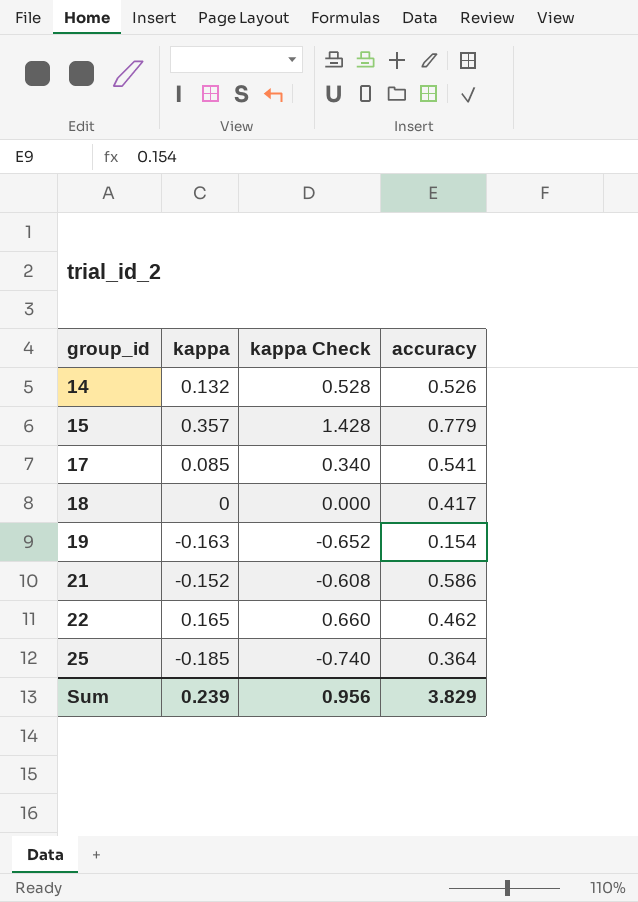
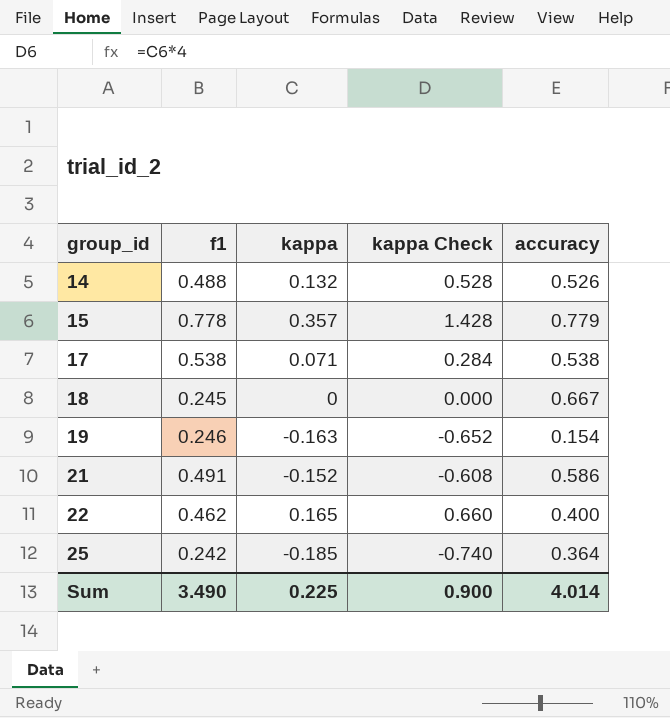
column f1 | position: none -> 2
17 | kappa: 0.085 -> 0.071
17 | kappa Check: 0.340 -> 0.284
17 | accuracy: 0.541 -> 0.538
18 | accuracy: 0.417 -> 0.667
22 | accuracy: 0.462 -> 0.400
Sum | kappa: 0.239 -> 0.225
Sum | kappa Check: 0.956 -> 0.900
Sum | accuracy: 3.829 -> 4.014

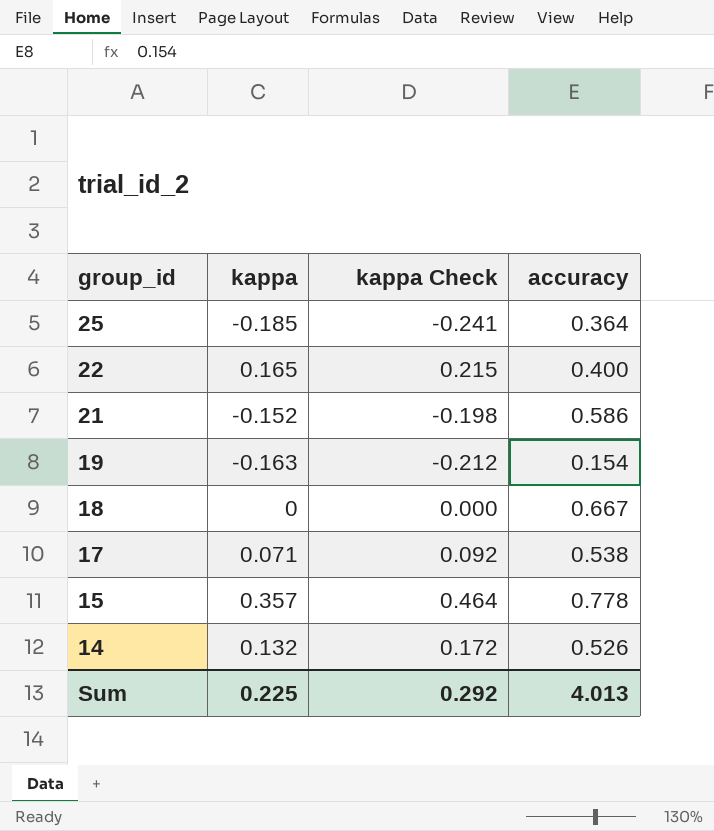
row order: group_id ascending -> group_id descending
column f1 | position: 2 -> none
column kappa Check | formula: [kappa] * 4 -> [kappa] * 1.3
15 | accuracy: 0.779 -> 0.778
Sum | kappa Check: 0.900 -> 0.292
Sum | accuracy: 4.014 -> 4.013

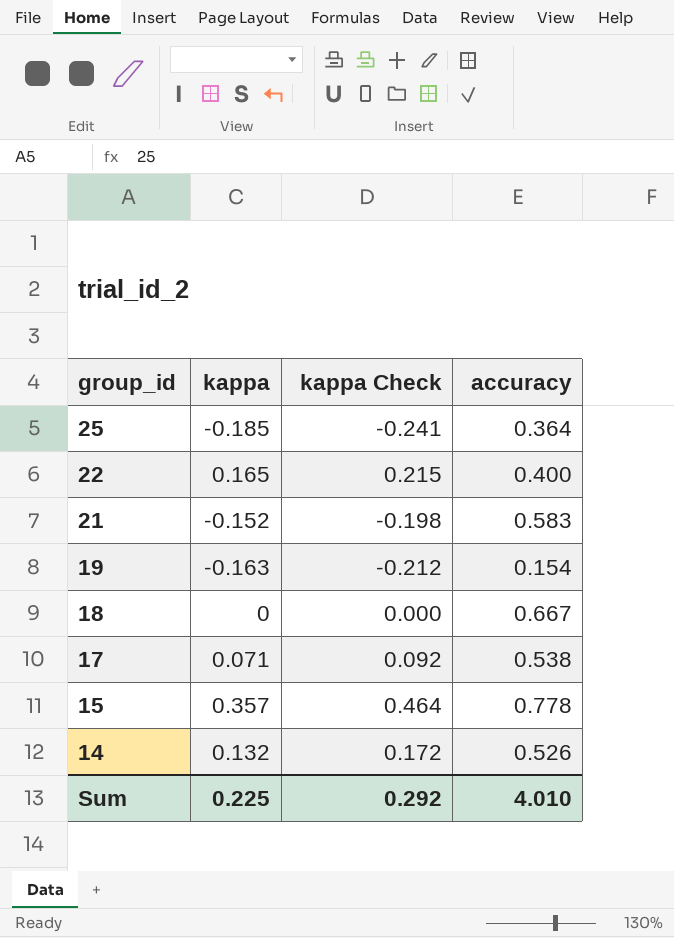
21 | accuracy: 0.586 -> 0.583
Sum | accuracy: 4.013 -> 4.010

